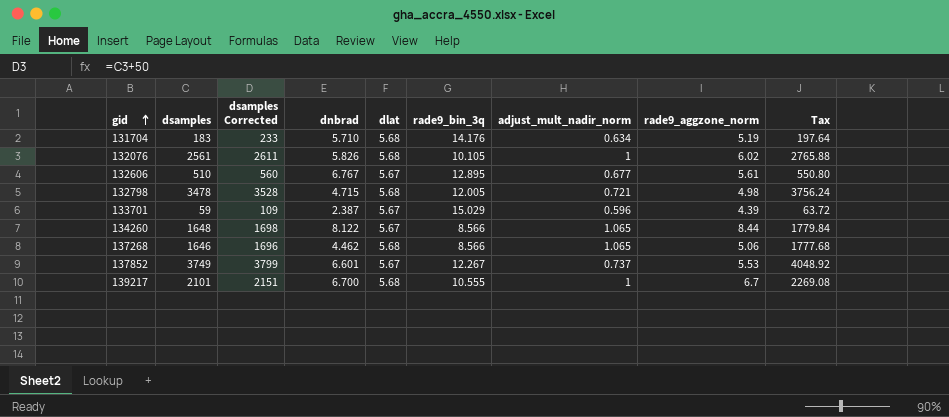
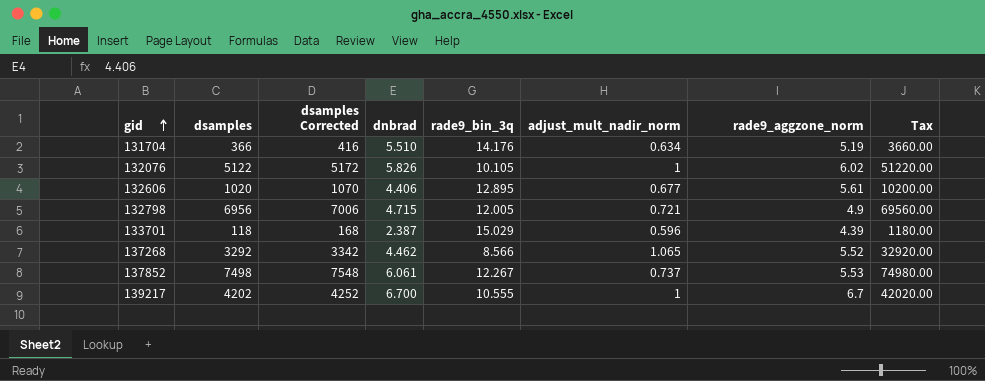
column dlat | position: 5 -> none
column Tax | formula: [dsamples] * 1.08 -> [dsamples] * 10
row 134260: 1648 | 1698 | 8.122 | 5.67 | 8.566 | 1.065 | 8.44 | 1779.84 -> none
131704 | dsamples: 183 -> 366
131704 | dsamples Corrected: 233 -> 416
131704 | dnbrad: 5.710 -> 5.510
132076 | dsamples: 2561 -> 5122
132076 | dsamples Corrected: 2611 -> 5172
132606 | dsamples: 510 -> 1020
132606 | dsamples Corrected: 560 -> 1070
132606 | dnbrad: 6.767 -> 4.406
132798 | dsamples: 3478 -> 6956
132798 | dsamples Corrected: 3528 -> 7006
132798 | rade9_aggzone_norm: 4.98 -> 4.9
133701 | dsamples: 59 -> 118
133701 | dsamples Corrected: 109 -> 168
137268 | dsamples: 1646 -> 3292
137268 | dsamples Corrected: 1696 -> 3342
137268 | rade9_aggzone_norm: 5.06 -> 5.52
137852 | dsamples: 3749 -> 7498
137852 | dsamples Corrected: 3799 -> 7548
137852 | dnbrad: 6.601 -> 6.061
139217 | dsamples: 2101 -> 4202
139217 | dsamples Corrected: 2151 -> 4252

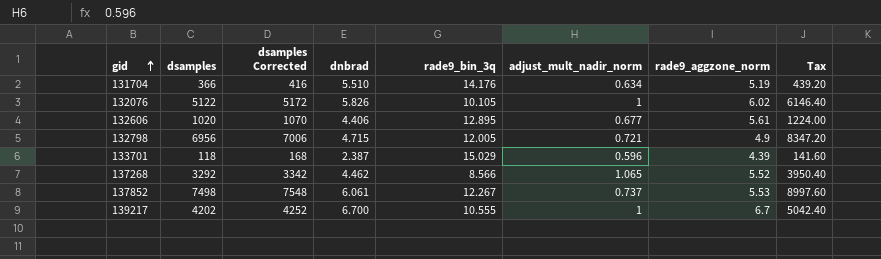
column Tax | formula: [dsamples] * 10 -> [dsamples] * 1.2

